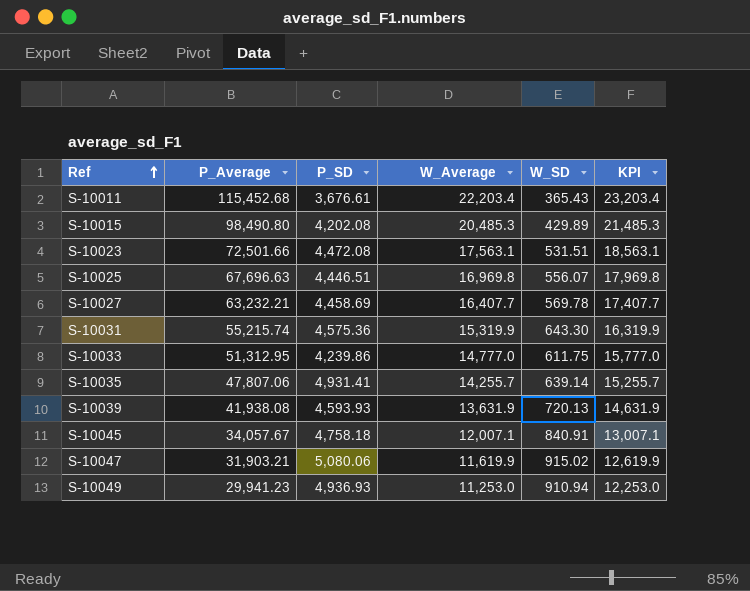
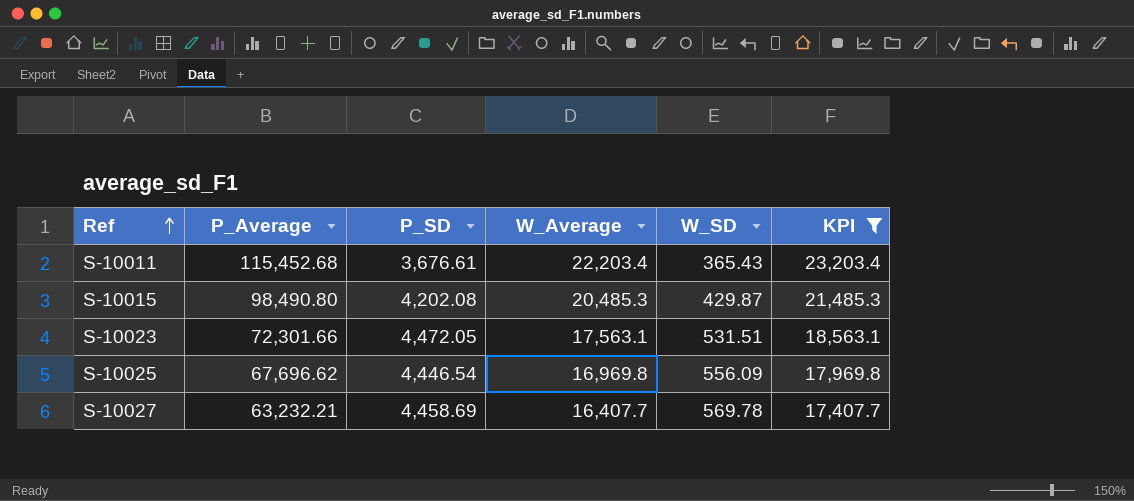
filter: none -> KPI >= 17,407.7
S-10015 | W_SD: 429.89 -> 429.87
S-10023 | P_Average: 72,501.66 -> 72,301.66
S-10023 | P_SD: 4,472.08 -> 4,472.05
S-10025 | P_Average: 67,696.63 -> 67,696.62
S-10025 | P_SD: 4,446.51 -> 4,446.54
S-10025 | W_SD: 556.07 -> 556.09

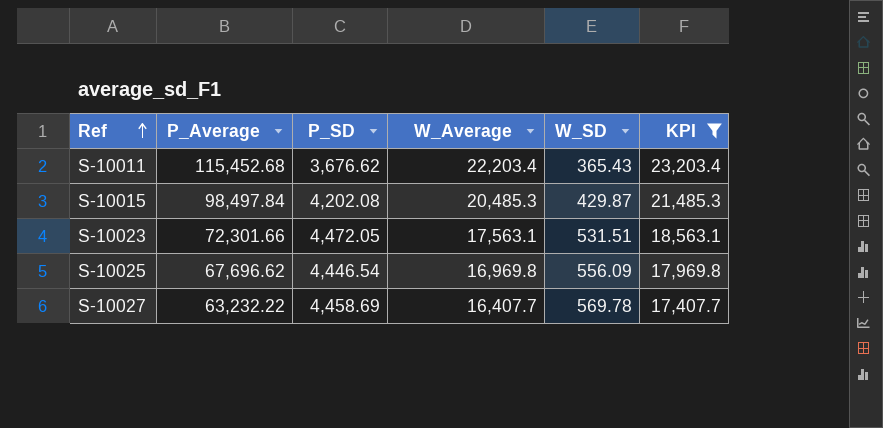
S-10011 | P_SD: 3,676.61 -> 3,676.62
S-10015 | P_Average: 98,490.80 -> 98,497.84
S-10027 | P_Average: 63,232.21 -> 63,232.22

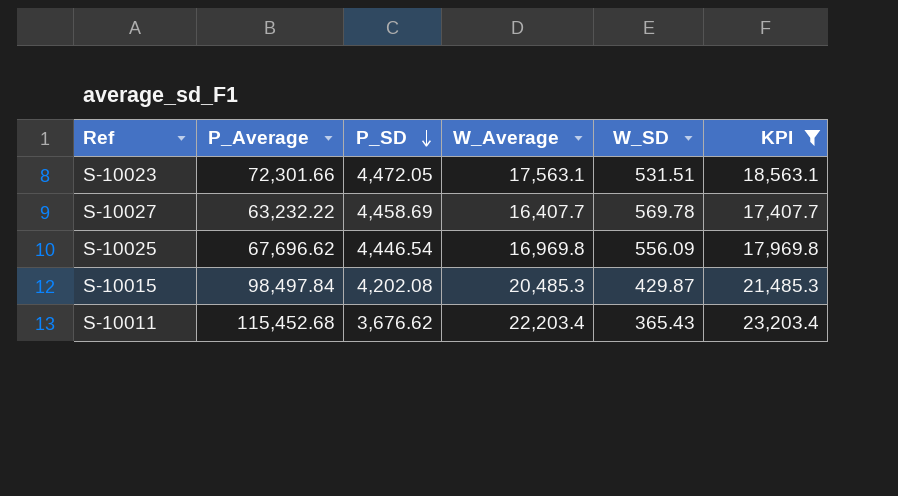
row order: Ref ascending -> P_SD descending

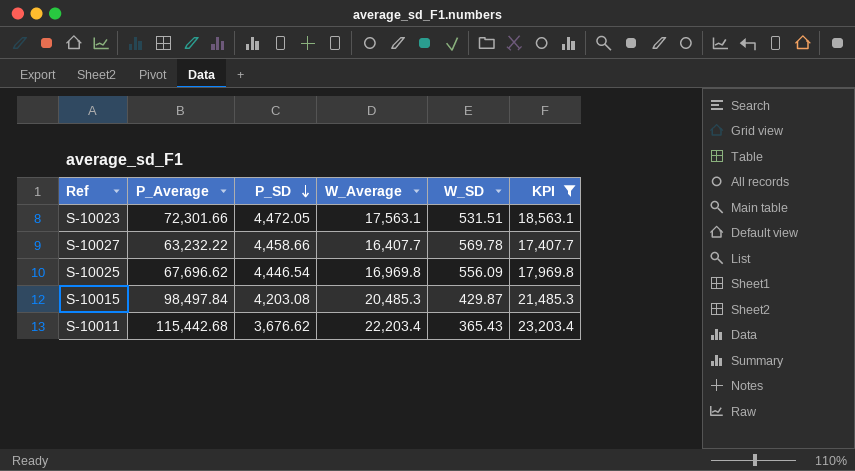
S-10027 | P_SD: 4,458.69 -> 4,458.66
S-10015 | P_SD: 4,202.08 -> 4,203.08
S-10011 | P_Average: 115,452.68 -> 115,442.68

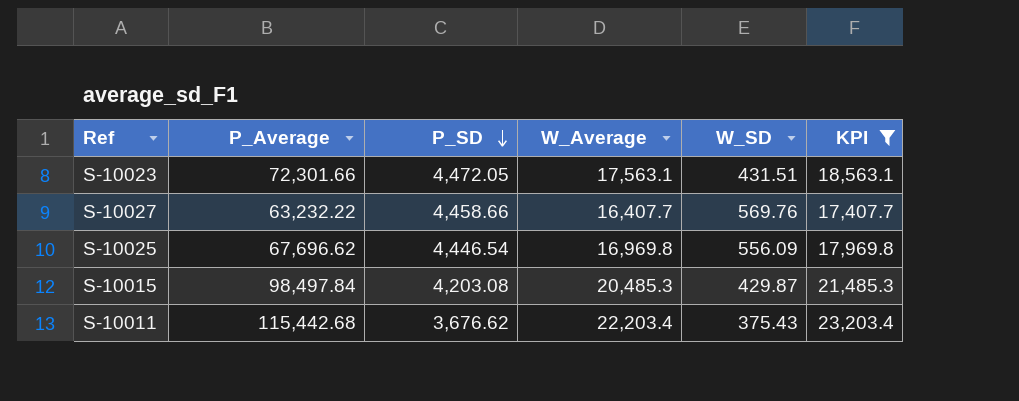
S-10023 | W_SD: 531.51 -> 431.51
S-10027 | W_SD: 569.78 -> 569.76
S-10011 | W_SD: 365.43 -> 375.43

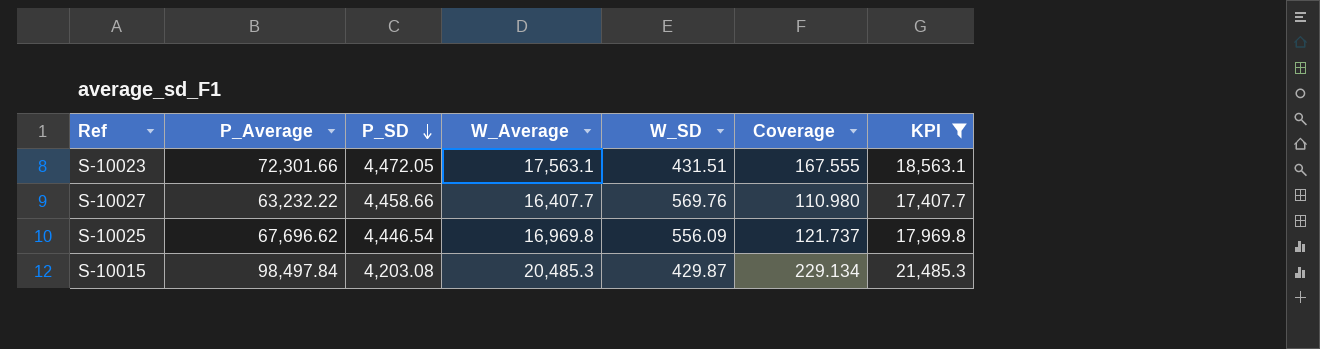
column Coverage | formula: none -> [P_Average] / [W_SD]
row S-10011: 115,442.68 | 3,676.62 | 22,203.4 | 375.43 | 23,203.4 -> none

